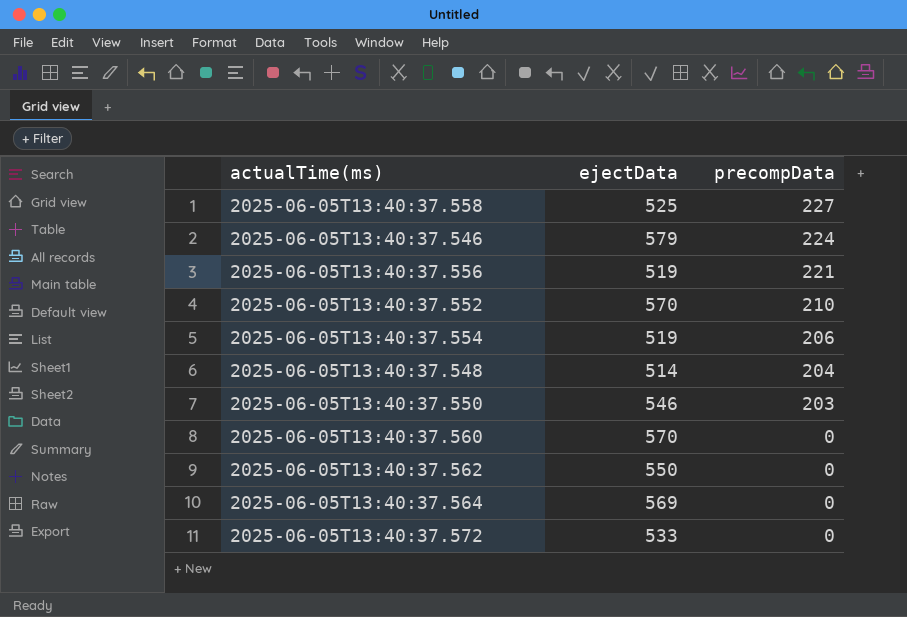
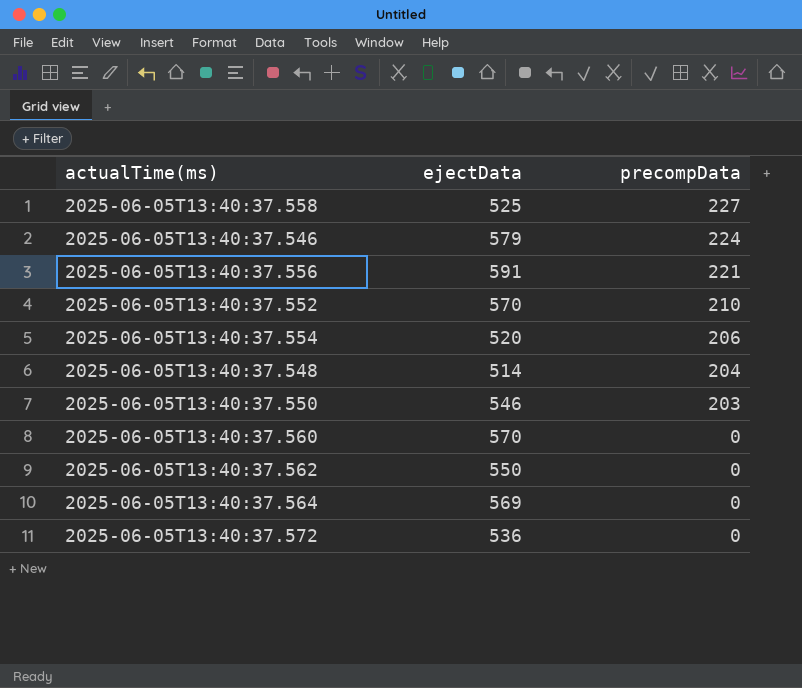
2025-06-05T13:40:37.556 | ejectData: 519 -> 591
2025-06-05T13:40:37.554 | ejectData: 519 -> 520
2025-06-05T13:40:37.572 | ejectData: 533 -> 536

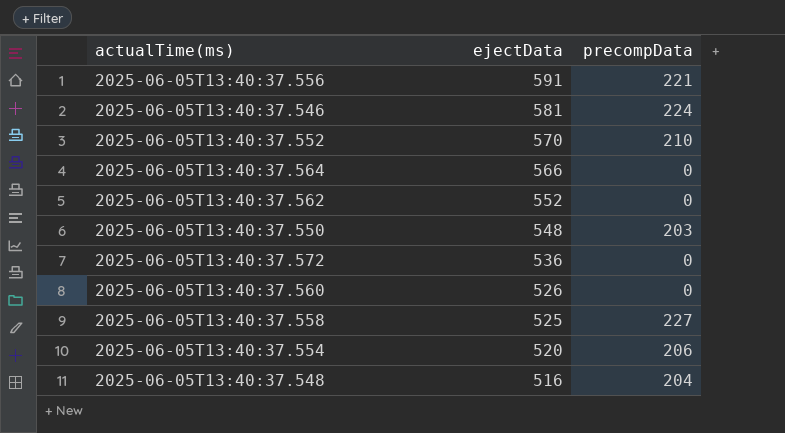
row order: precompData descending -> ejectData descending
2025-06-05T13:40:37.546 | ejectData: 579 -> 581
2025-06-05T13:40:37.564 | ejectData: 569 -> 566
2025-06-05T13:40:37.562 | ejectData: 550 -> 552
2025-06-05T13:40:37.550 | ejectData: 546 -> 548
2025-06-05T13:40:37.560 | ejectData: 570 -> 526
2025-06-05T13:40:37.548 | ejectData: 514 -> 516

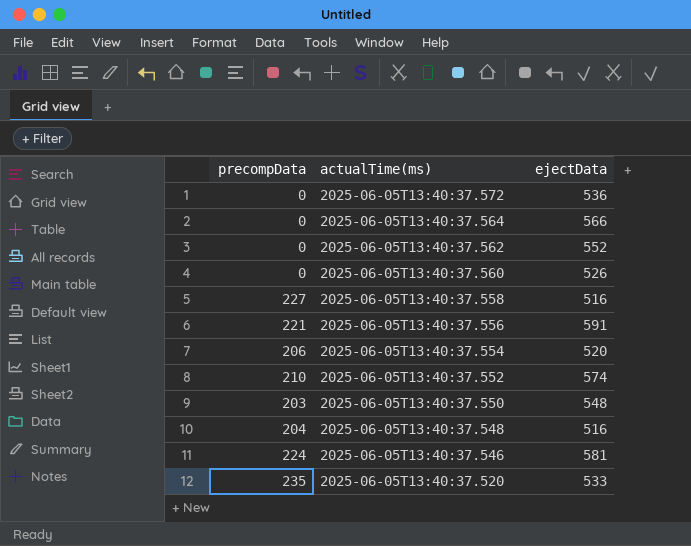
row order: ejectData descending -> actualTime(ms) descending
column precompData | position: 3 -> 1
2025-06-05T13:40:37.558 | ejectData: 525 -> 516
2025-06-05T13:40:37.552 | ejectData: 570 -> 574
row 2025-06-05T13:40:37.520: none -> 235 | 533

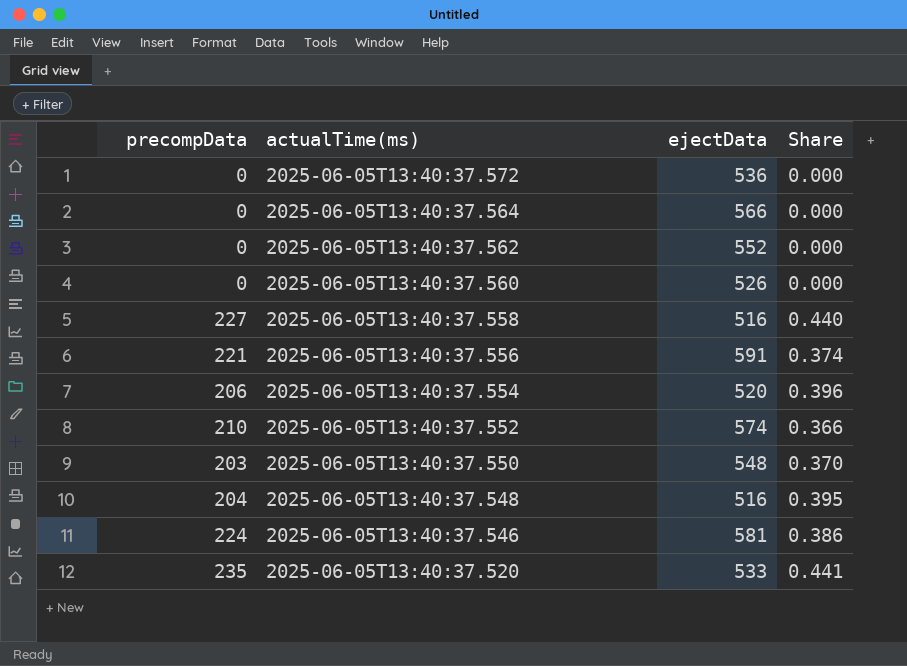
column Share | formula: none -> [precompData] / [ejectData]

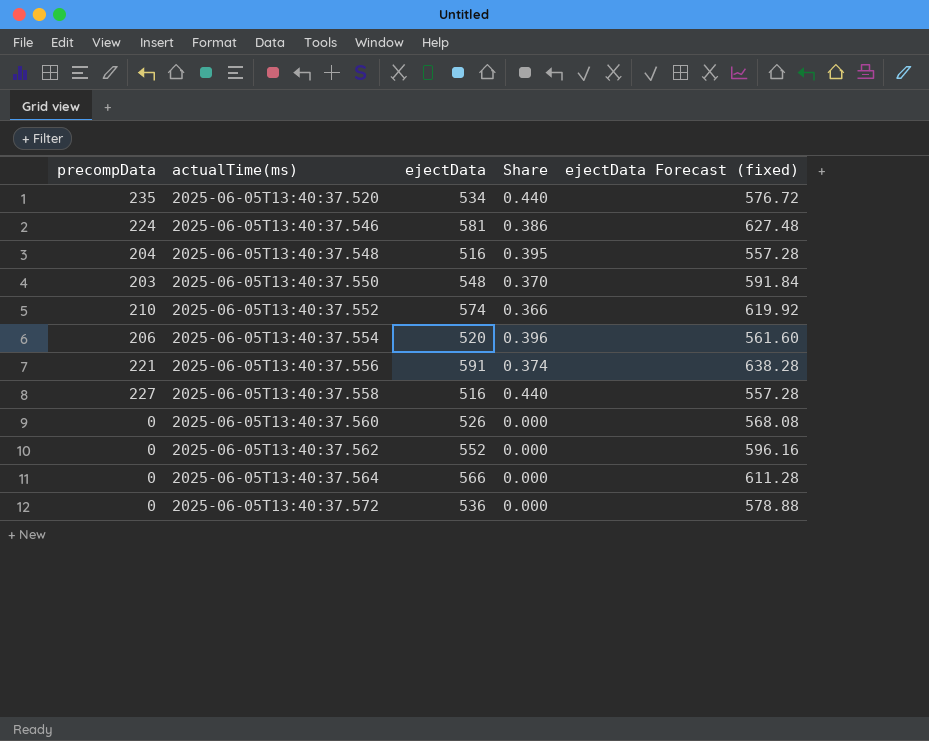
row order: actualTime(ms) descending -> actualTime(ms) ascending
column ejectData Forecast (fixed) | formula: none -> [ejectData] * 1.08
2025-06-05T13:40:37.520 | ejectData: 533 -> 534
2025-06-05T13:40:37.520 | Share: 0.441 -> 0.440

